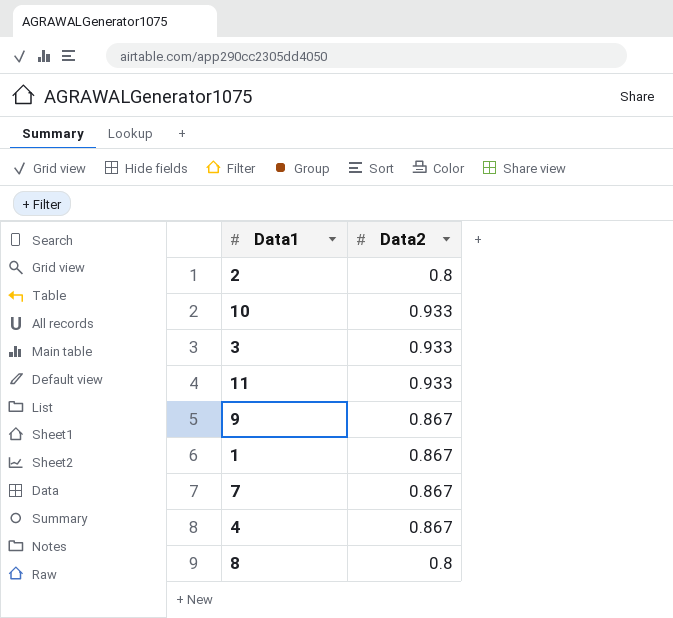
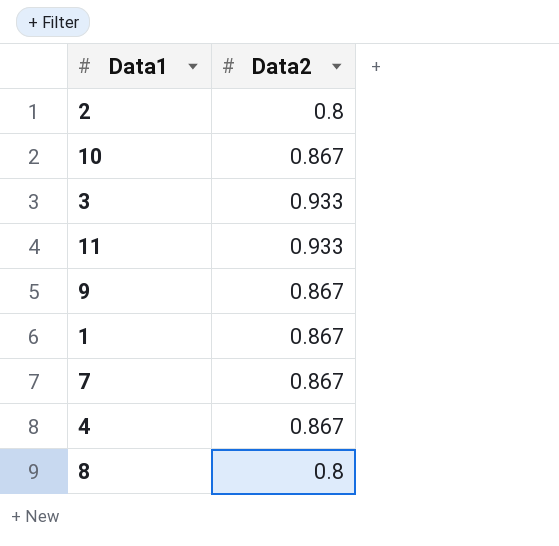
10 | Data2: 0.933 -> 0.867

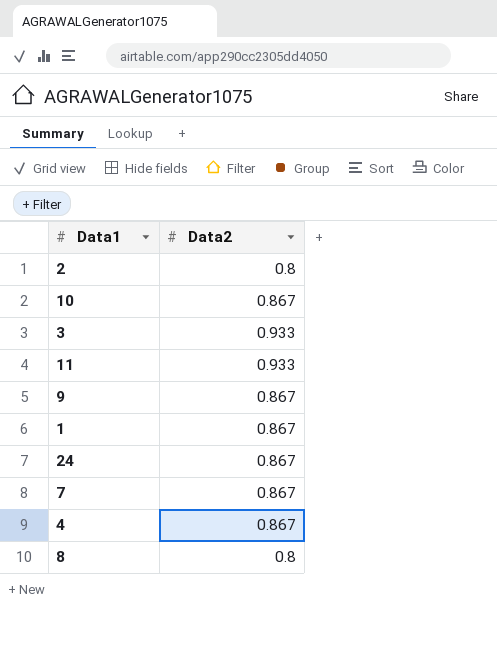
row 24: none -> 0.867

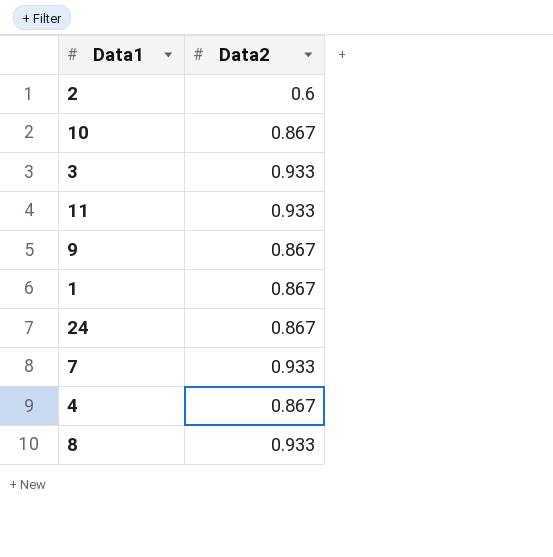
2 | Data2: 0.8 -> 0.6
7 | Data2: 0.867 -> 0.933
8 | Data2: 0.8 -> 0.933

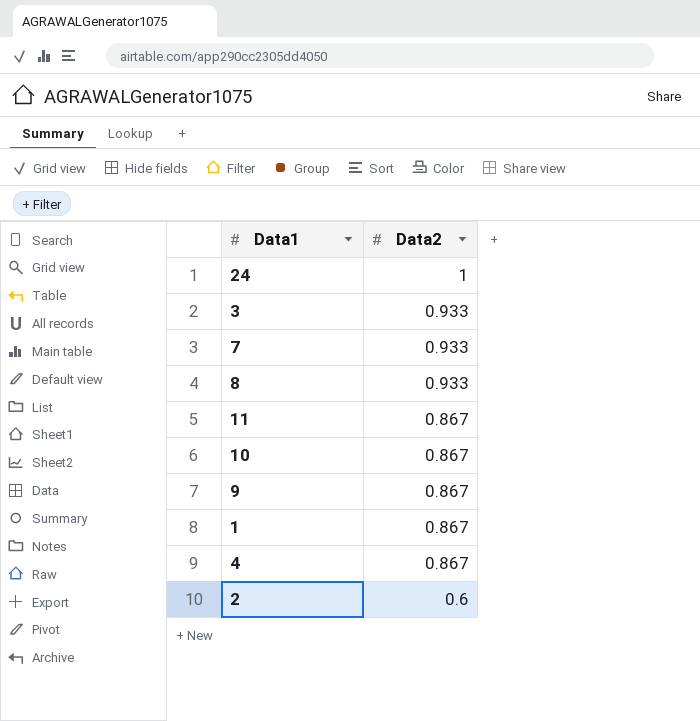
row order: none -> Data2 descending
24 | Data2: 0.867 -> 1
11 | Data2: 0.933 -> 0.867

